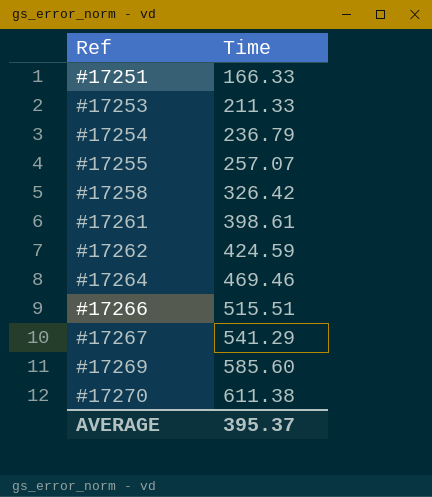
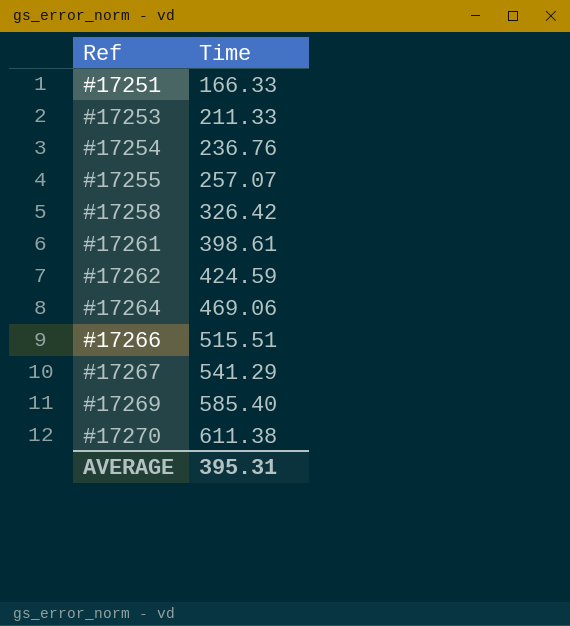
#17254 | Time: 236.79 -> 236.76
#17264 | Time: 469.46 -> 469.06
#17269 | Time: 585.60 -> 585.40
AVERAGE | Time: 395.37 -> 395.31

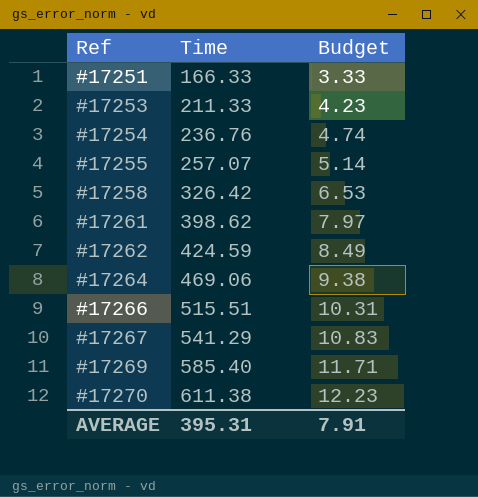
column Budget | formula: none -> [Time] * 0.02
#17261 | Time: 398.61 -> 398.62

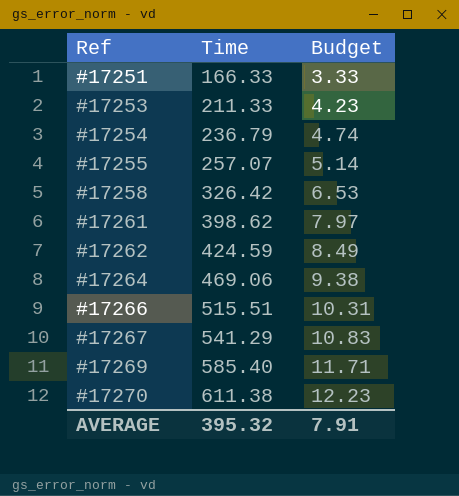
#17254 | Time: 236.76 -> 236.79
AVERAGE | Time: 395.31 -> 395.32

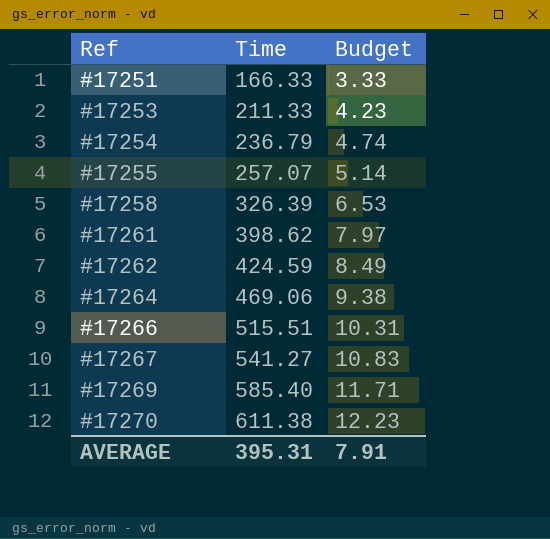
#17258 | Time: 326.42 -> 326.39
#17267 | Time: 541.29 -> 541.27
AVERAGE | Time: 395.32 -> 395.31

